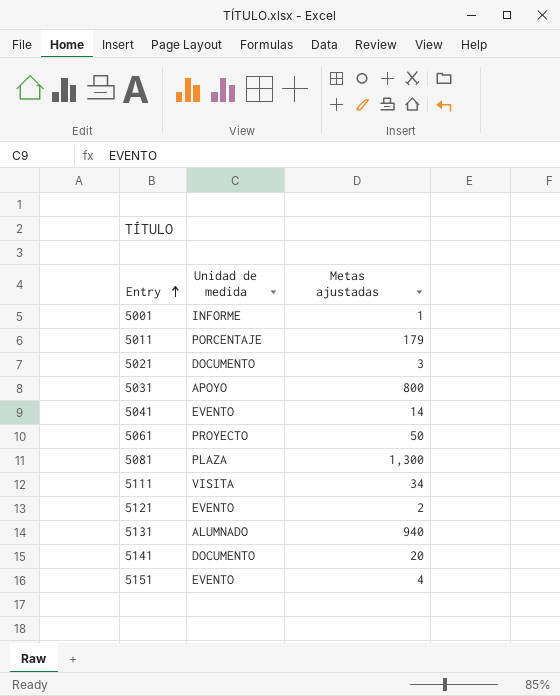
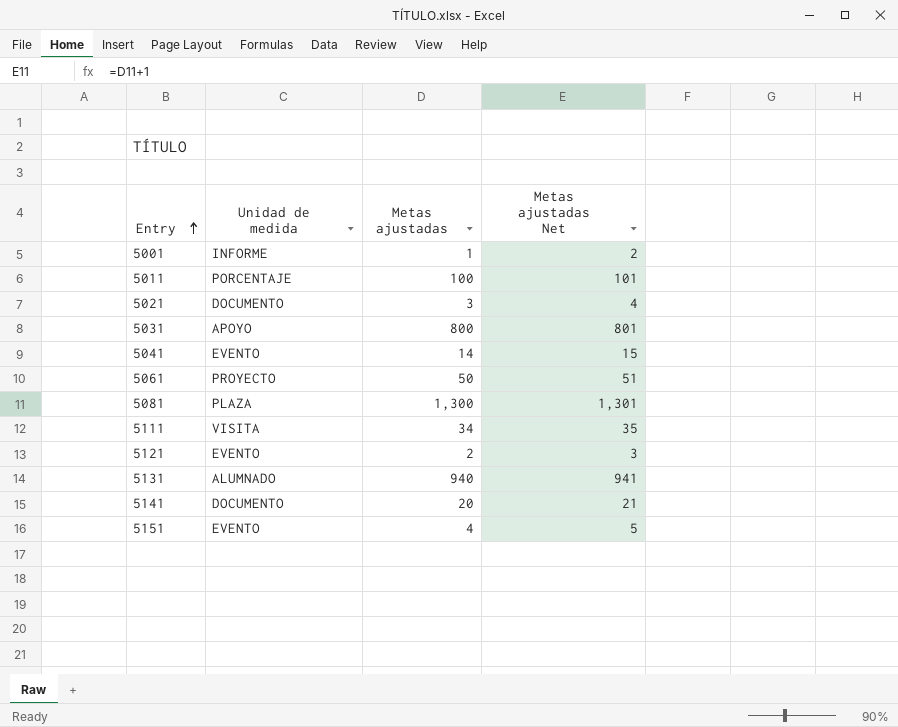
column Metas ajustadas Net | formula: none -> [Metas ajustadas] + 1
5011 | Metas ajustadas: 179 -> 100

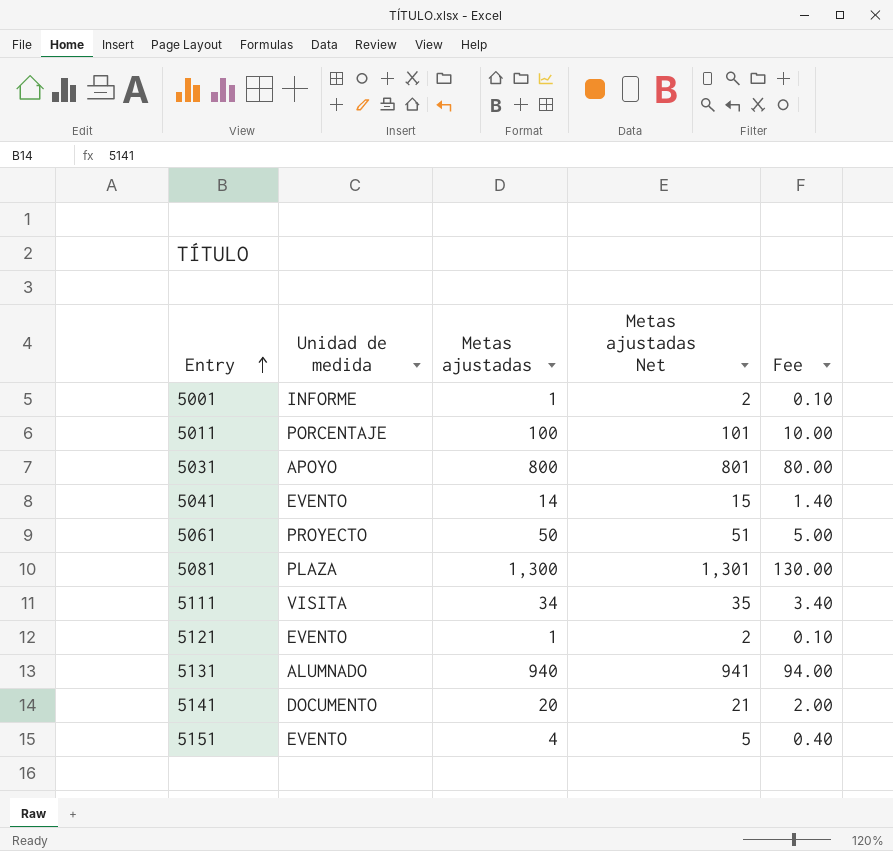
column Fee | formula: none -> [Metas ajustadas] * 0.1
row 5021: DOCUMENTO | 3 | 4 -> none
5121 | Metas ajustadas: 2 -> 1
5121 | Metas ajustadas Net: 3 -> 2

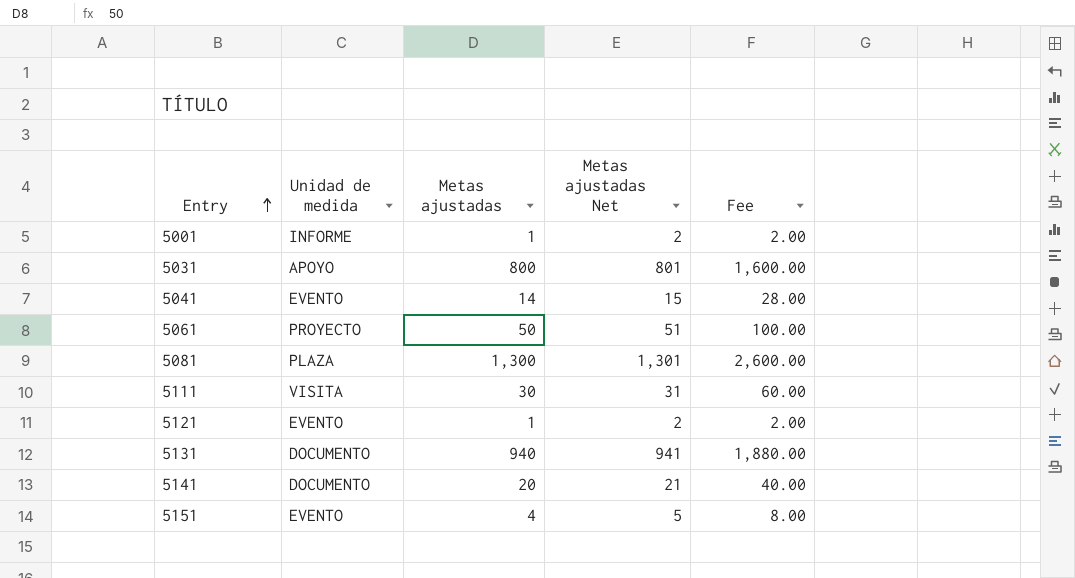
column Fee | formula: [Metas ajustadas] * 0.1 -> [Metas ajustadas] * 2
row 5011: PORCENTAJE | 100 | 101 | 10.00 -> none
5111 | Metas ajustadas: 34 -> 30
5111 | Metas ajustadas Net: 35 -> 31
5131 | Unidad de medida: ALUMNADO -> DOCUMENTO

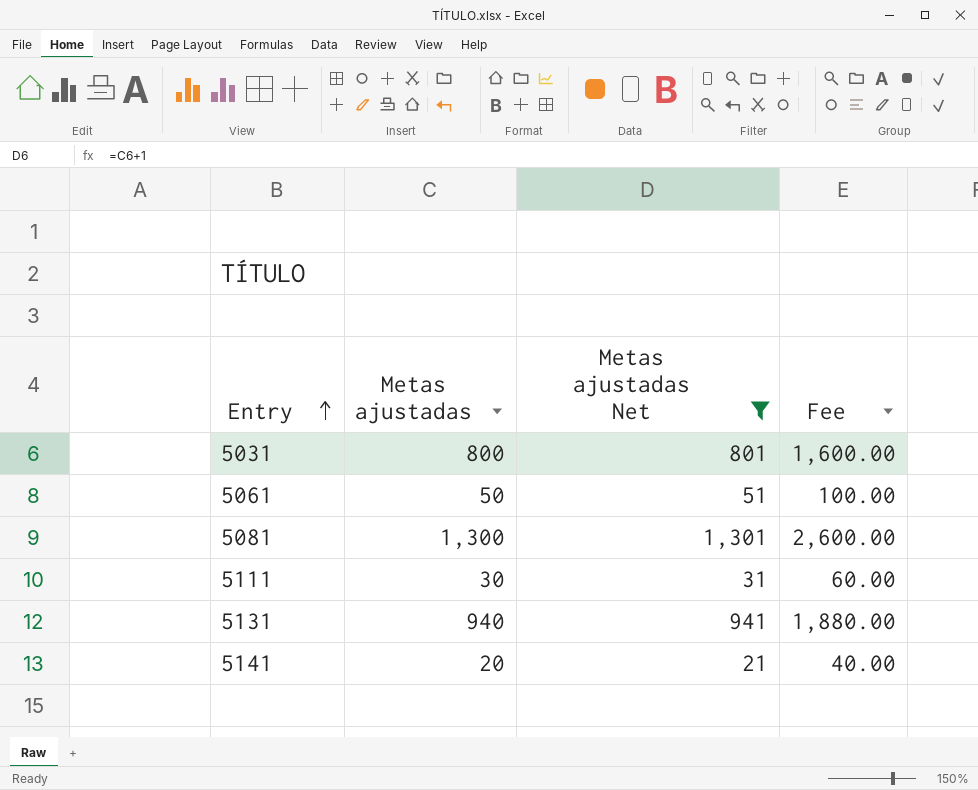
filter: none -> Metas ajustadas Net >= 21
column Unidad de medida | position: 2 -> none

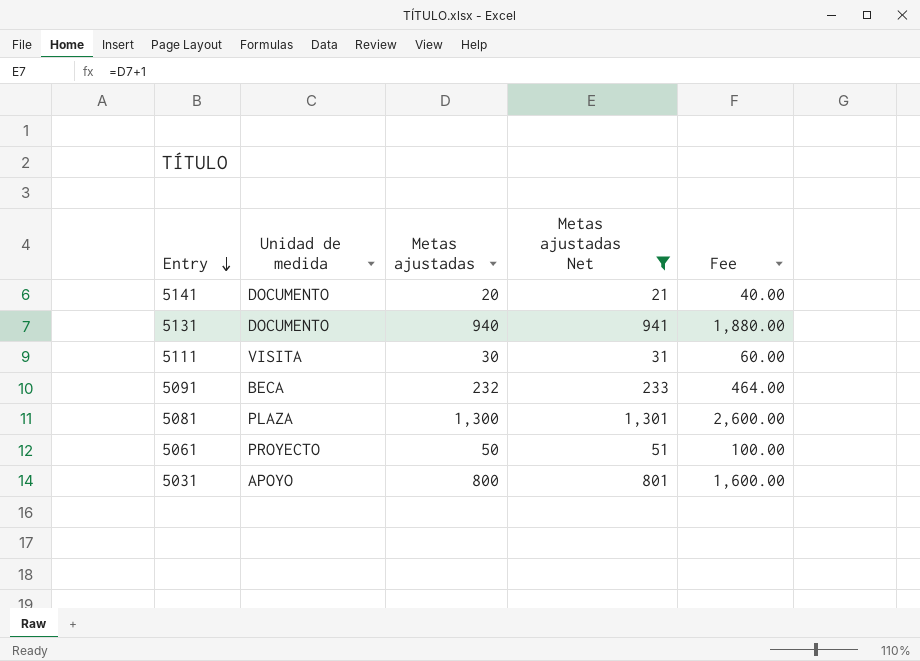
row order: Entry ascending -> Entry descending
column Unidad de medida | position: none -> 2
row 5091: none -> BECA | 232 | 233 | 464.00

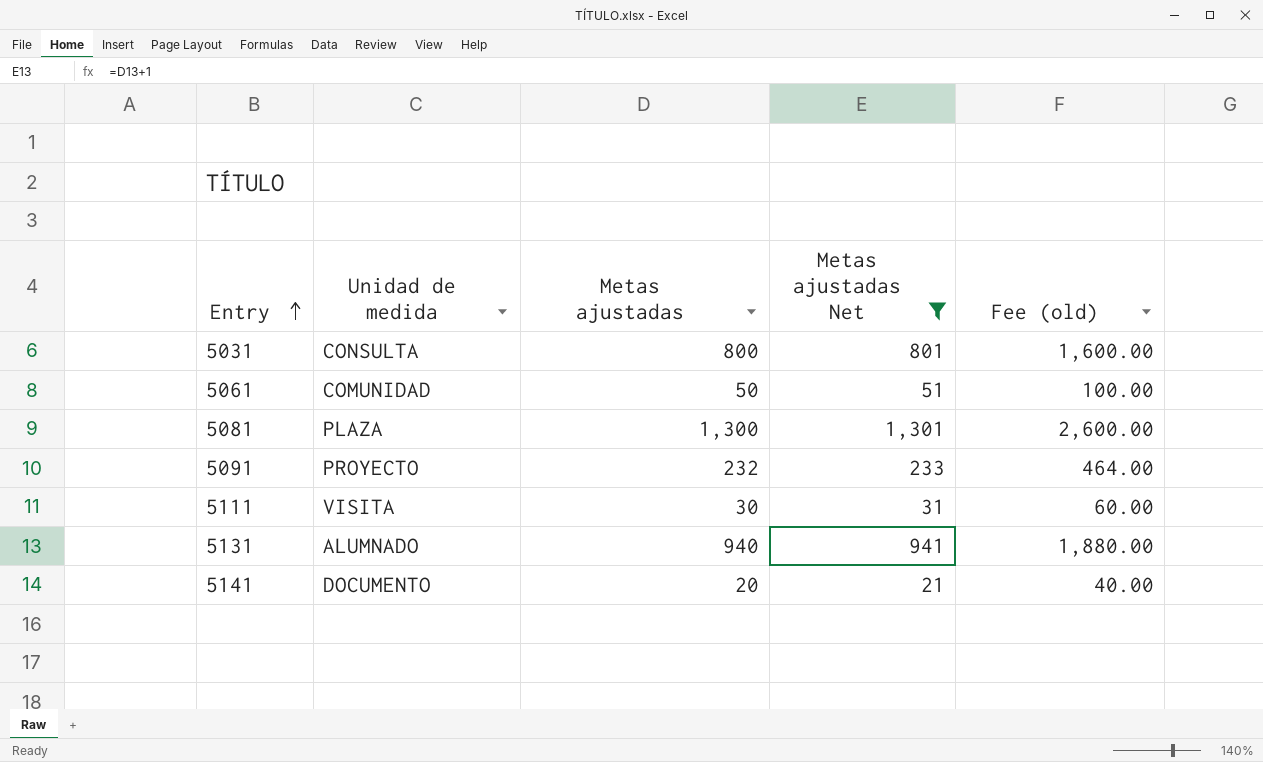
row order: Entry descending -> Entry ascending
column name: Fee -> Fee (old)
5031 | Unidad de medida: APOYO -> CONSULTA
5061 | Unidad de medida: PROYECTO -> COMUNIDAD
5091 | Unidad de medida: BECA -> PROYECTO
5131 | Unidad de medida: DOCUMENTO -> ALUMNADO

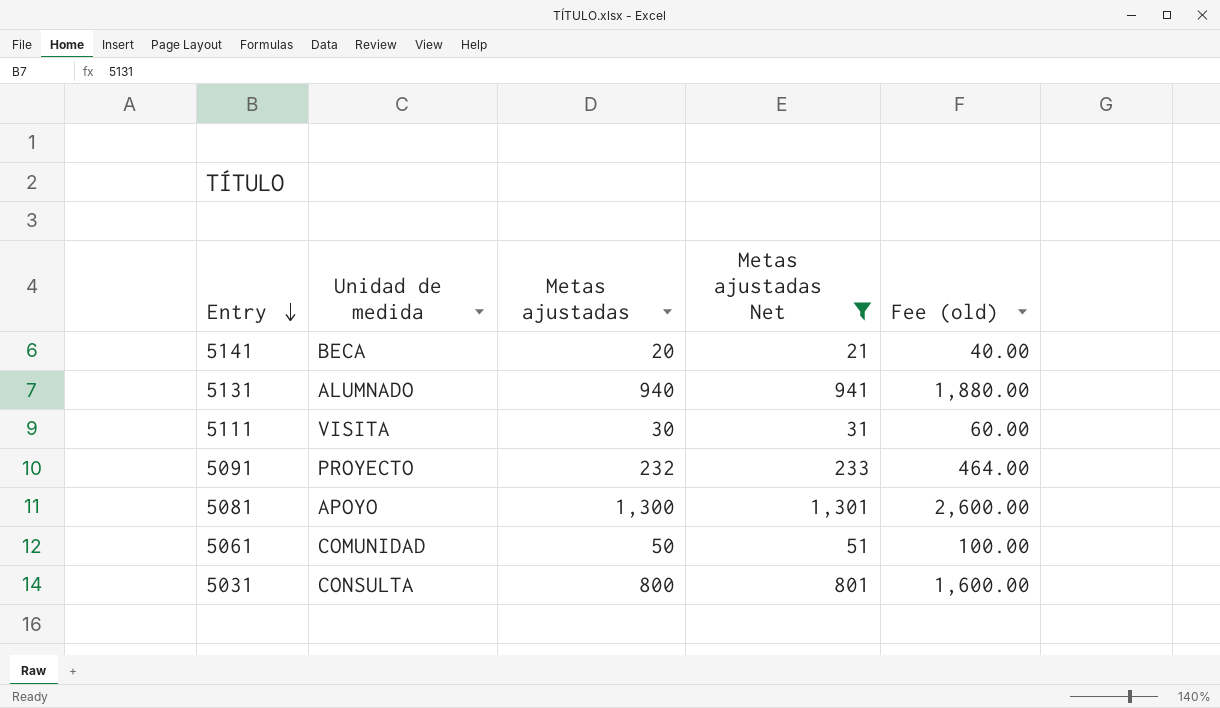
row order: Entry ascending -> Entry descending
5141 | Unidad de medida: DOCUMENTO -> BECA
5081 | Unidad de medida: PLAZA -> APOYO

